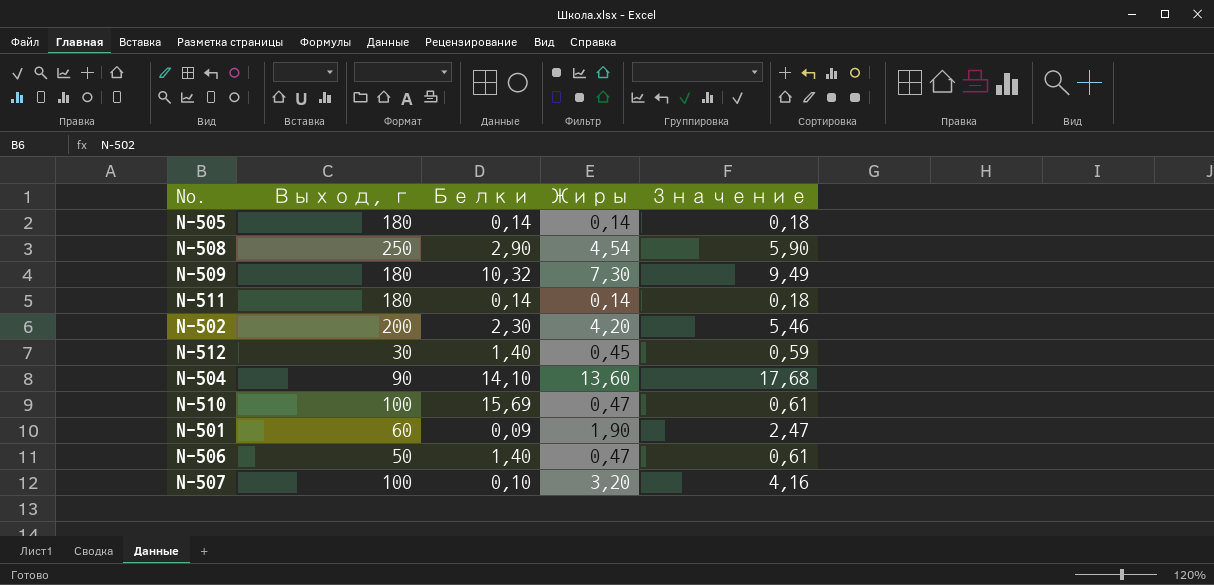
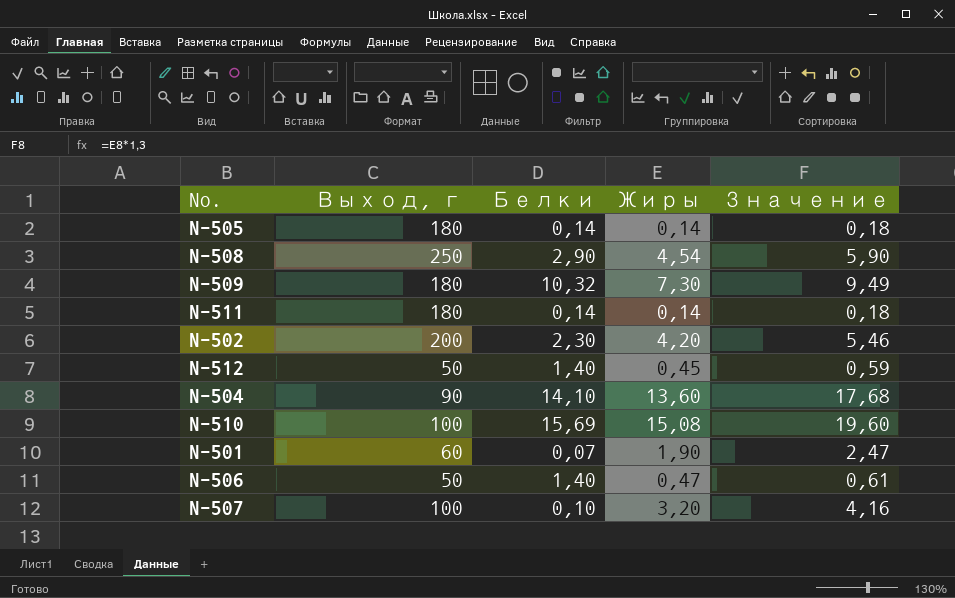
N-512 | Выход, г: 30 -> 50
N-510 | Жиры: 0,47 -> 15,08
N-510 | Значение: 0,61 -> 19,60
N-501 | Белки: 0,09 -> 0,07

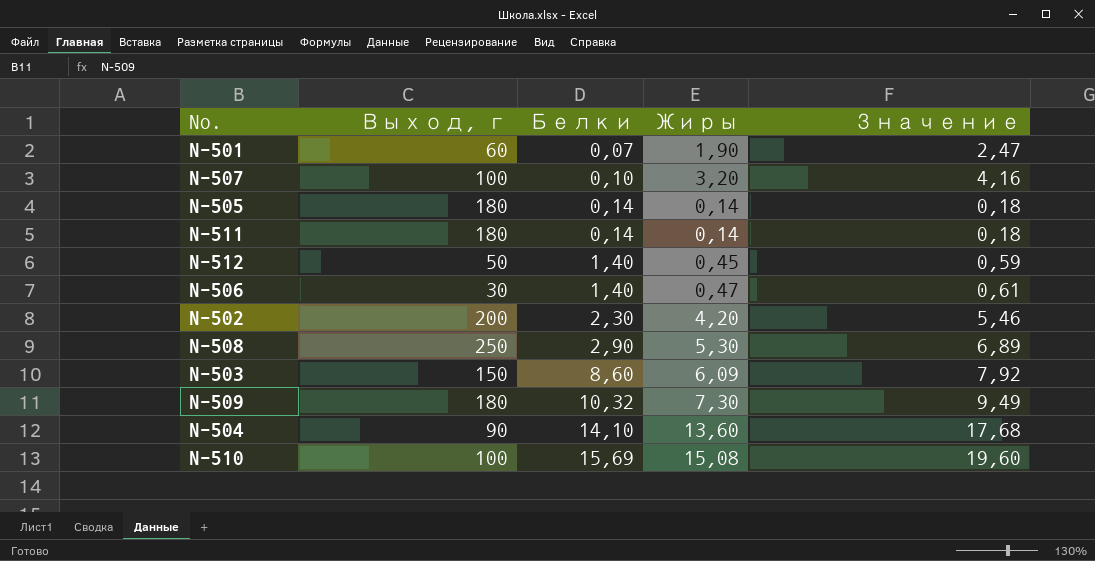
row order: none -> Белки ascending
N-506 | Выход, г: 50 -> 30
N-508 | Жиры: 4,54 -> 5,30
N-508 | Значение: 5,90 -> 6,89
row N-503: none -> 150 | 8,60 | 6,09 | 7,92

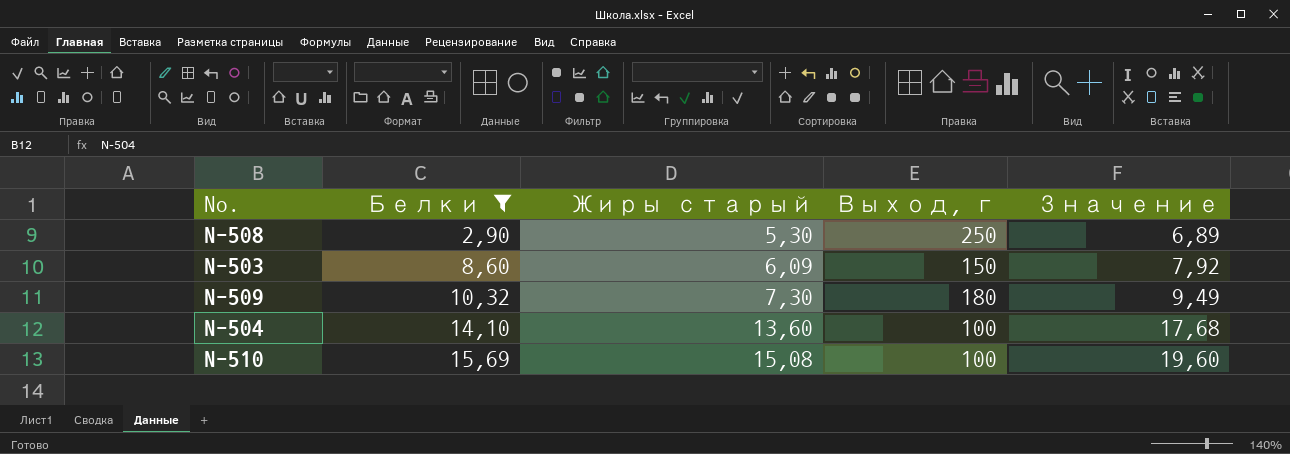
filter: none -> Белки >= 2,90
column name: Жиры -> Жиры старый
column Выход, г | position: 2 -> 4
N-504 | Выход, г: 90 -> 100

